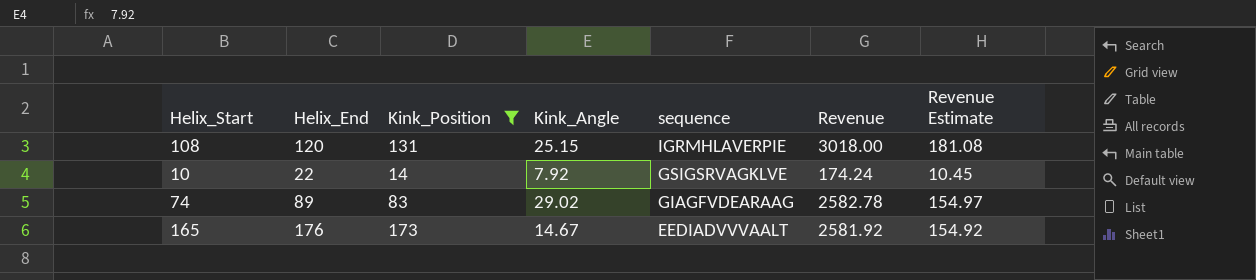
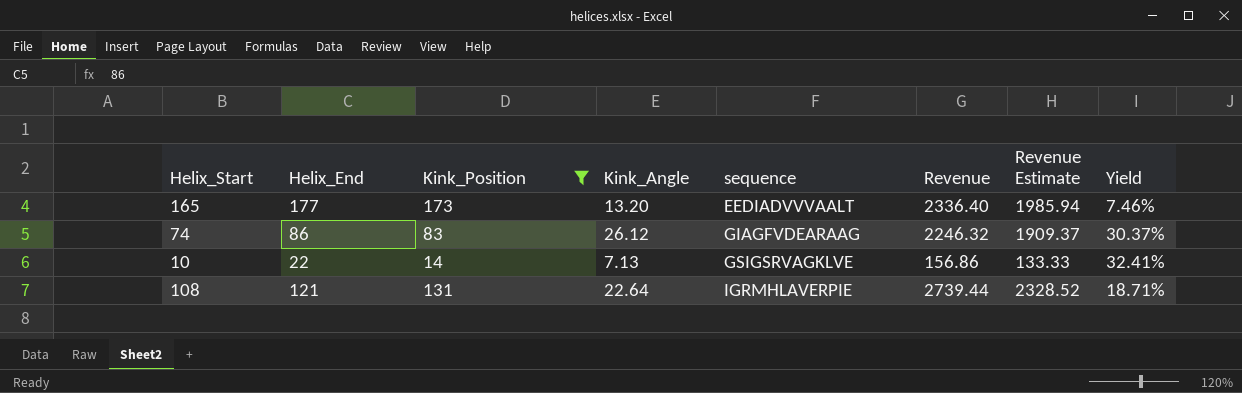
row order: sequence descending -> sequence ascending
column Revenue Estimate | formula: [Revenue] * 0.06 -> [Revenue] * 0.85
column Yield | formula: none -> [Kink_Angle] / [Helix_End]
165 | Helix_End: 176 -> 177
165 | Kink_Angle: 14.67 -> 13.20
165 | Revenue: 2581.92 -> 2336.40
74 | Helix_End: 89 -> 86
74 | Kink_Angle: 29.02 -> 26.12
74 | Revenue: 2582.78 -> 2246.32
10 | Kink_Angle: 7.92 -> 7.13
10 | Revenue: 174.24 -> 156.86
108 | Helix_End: 120 -> 121
108 | Kink_Angle: 25.15 -> 22.64
108 | Revenue: 3018.00 -> 2739.44

